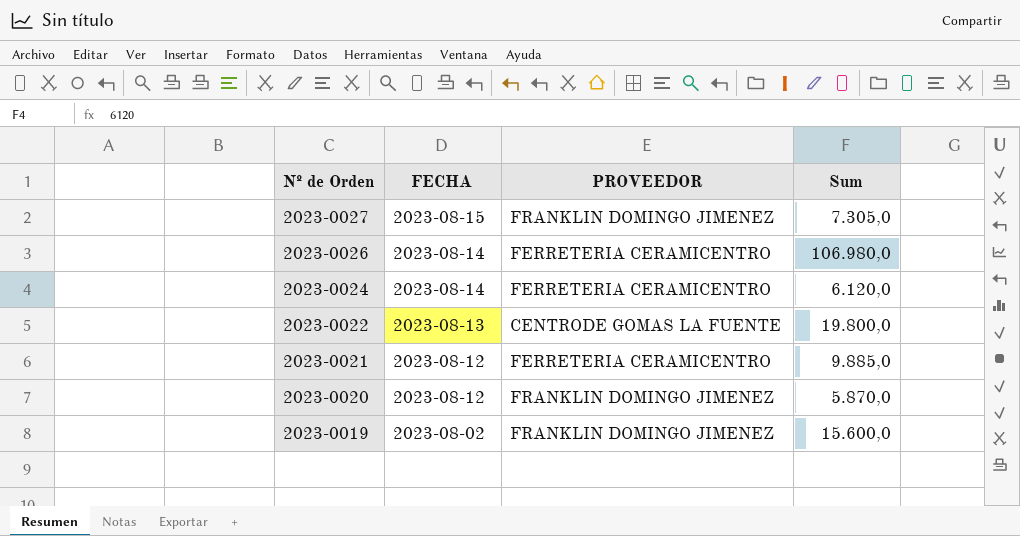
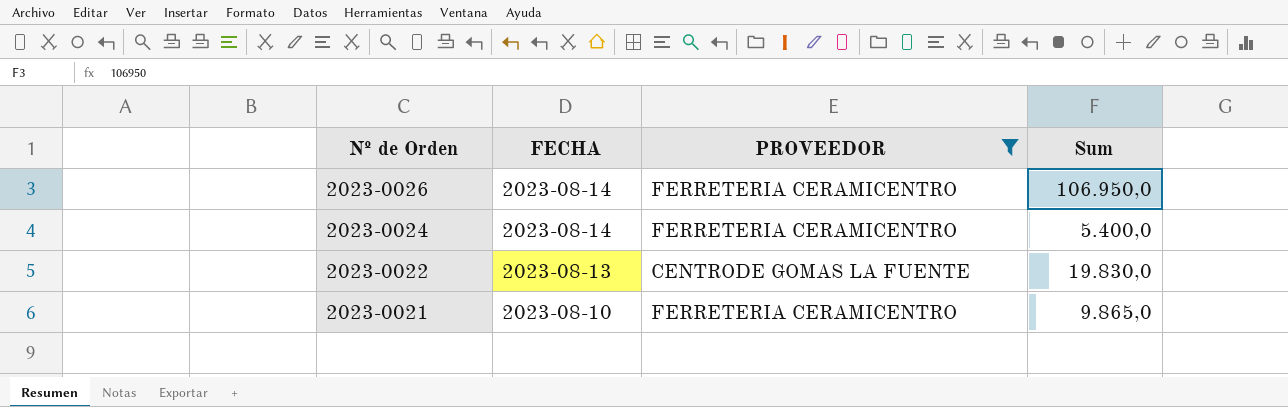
filter: none -> PROVEEDOR != FRANKLIN DOMINGO JIMENEZ
2023-0026 | Sum: 106.980,0 -> 106.950,0
2023-0024 | Sum: 6.120,0 -> 5.400,0
2023-0022 | Sum: 19.800,0 -> 19.830,0
2023-0021 | FECHA: 2023-08-12 -> 2023-08-10
2023-0021 | Sum: 9.885,0 -> 9.865,0

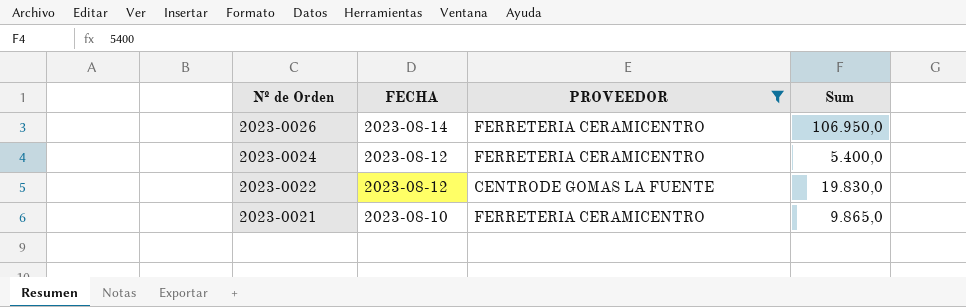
2023-0024 | FECHA: 2023-08-14 -> 2023-08-12
2023-0022 | FECHA: 2023-08-13 -> 2023-08-12

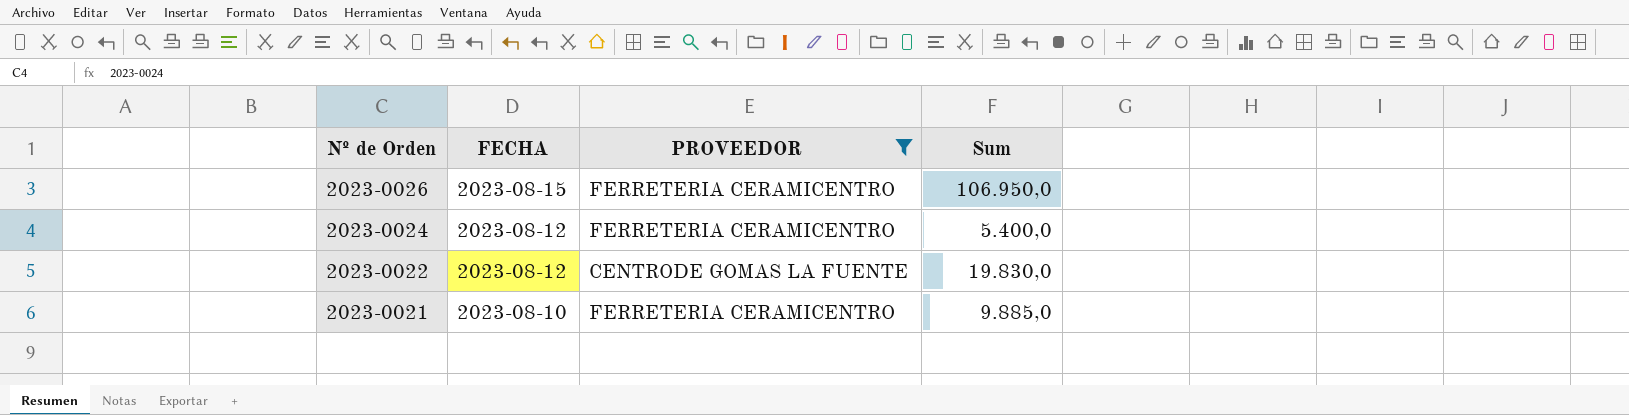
2023-0026 | FECHA: 2023-08-14 -> 2023-08-15
2023-0021 | Sum: 9.865,0 -> 9.885,0

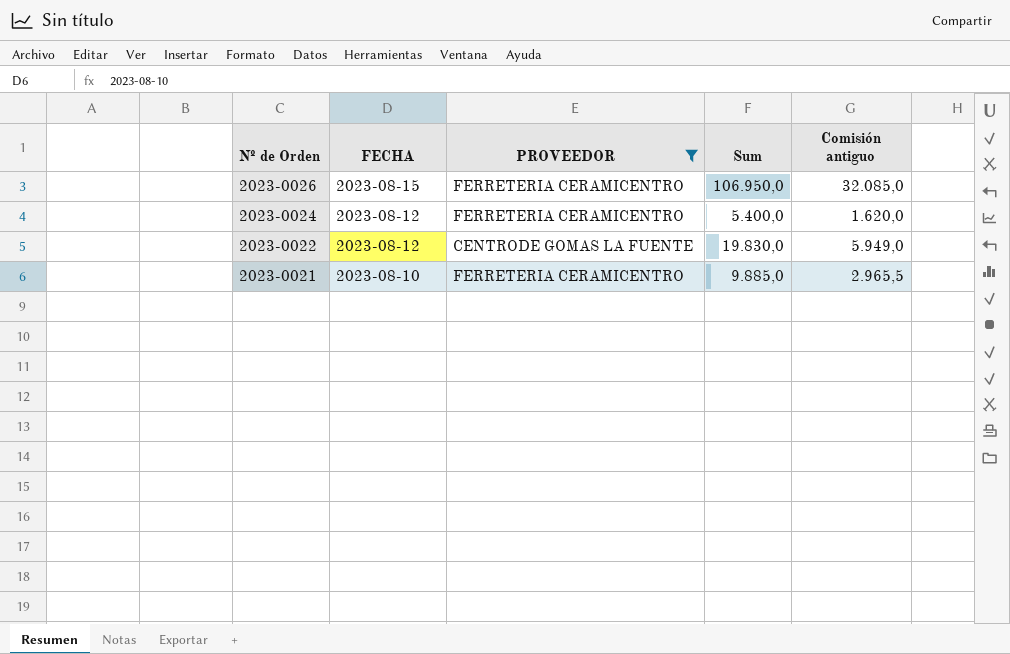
column Comisión antiguo | formula: none -> [Sum] * 0,3

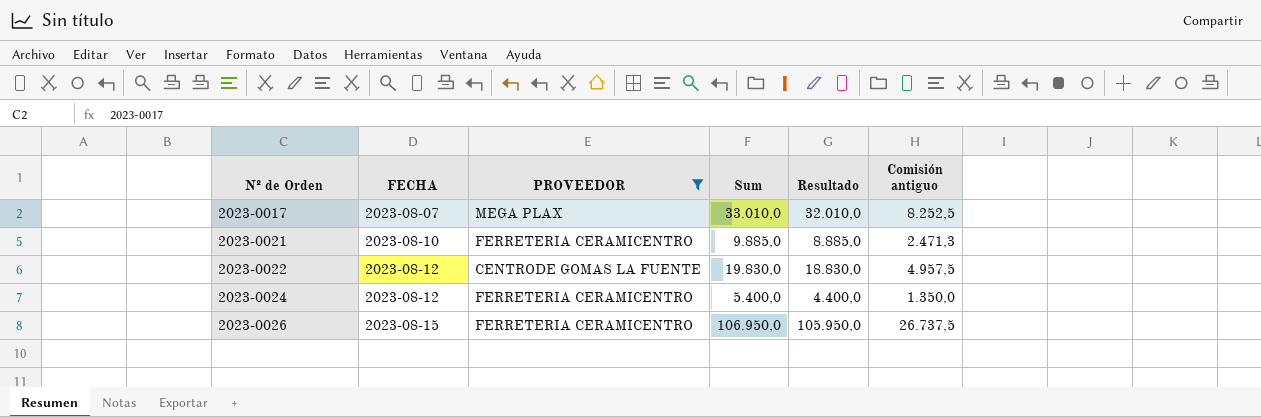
row order: Nº de Orden descending -> Nº de Orden ascending
column Resultado | formula: none -> [Sum] - 1000
column Comisión antiguo | formula: [Sum] * 0,3 -> [Sum] * 0,25
row 2023-0017: none -> 2023-08-07 | MEGA PLAX | 33.010,0 | 32.010,0 | 8.252,5

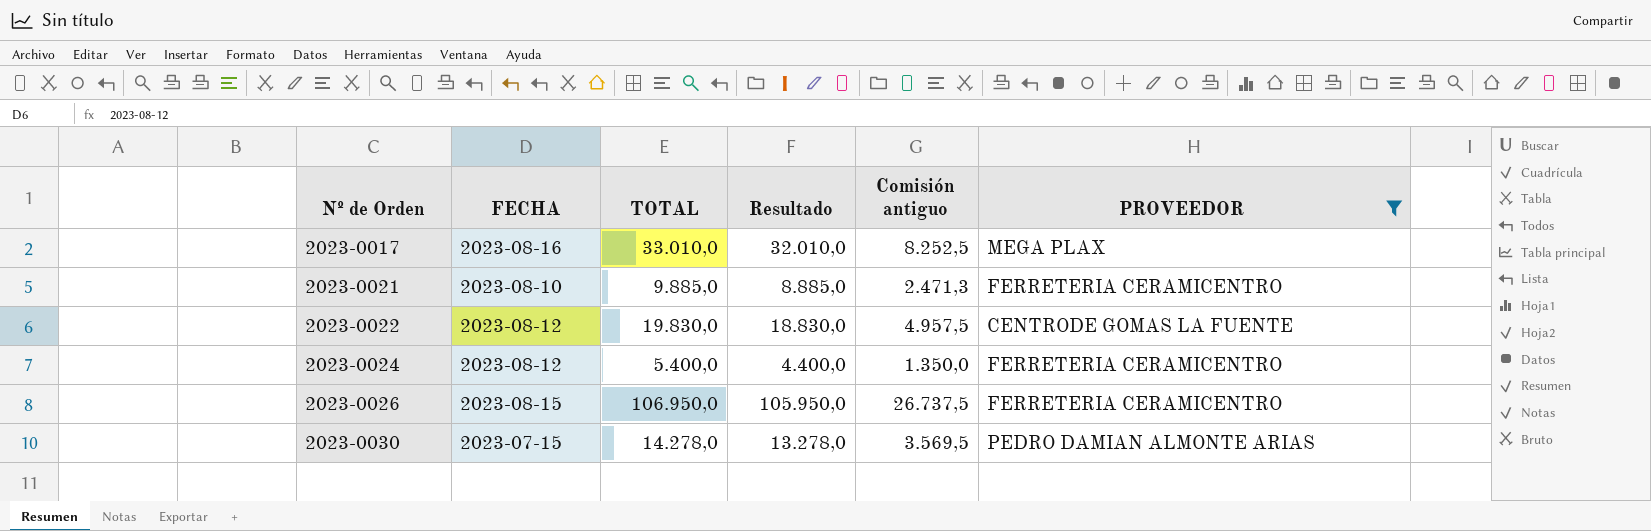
column name: Sum -> TOTAL
column PROVEEDOR | position: 3 -> 6
2023-0017 | FECHA: 2023-08-07 -> 2023-08-16
row 2023-0030: none -> 2023-07-15 | 14.278,0 | 13.278,0 | 3.569,5 | PEDRO DAMIAN ALMONTE ARIAS

